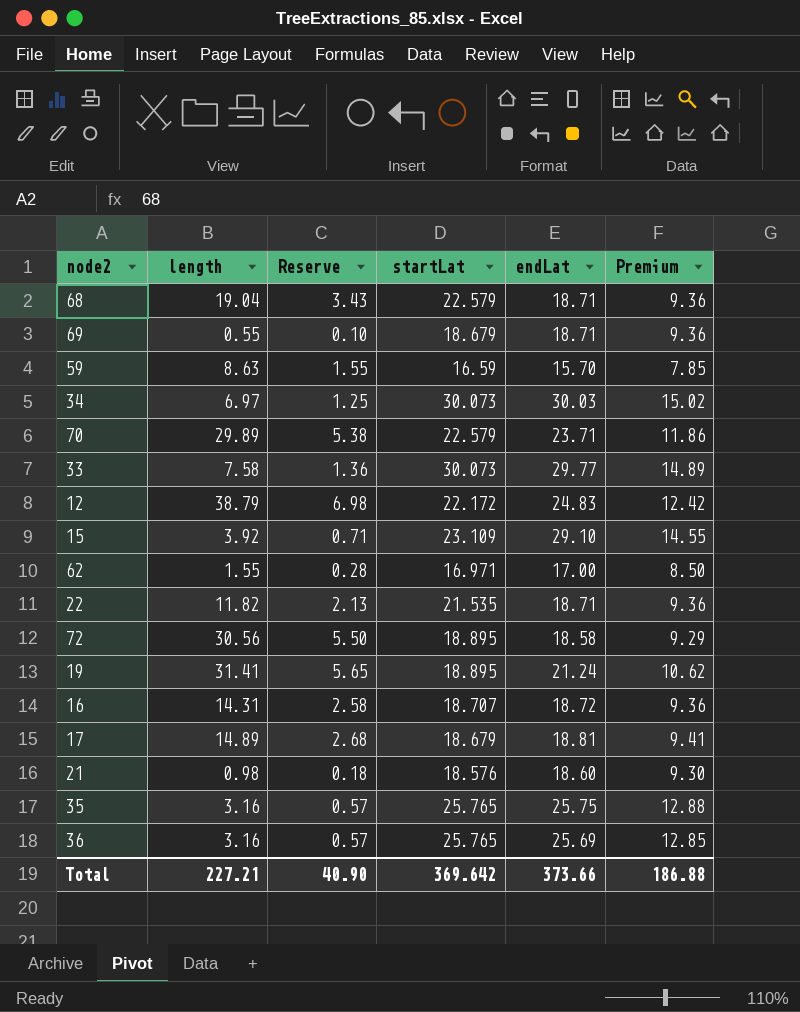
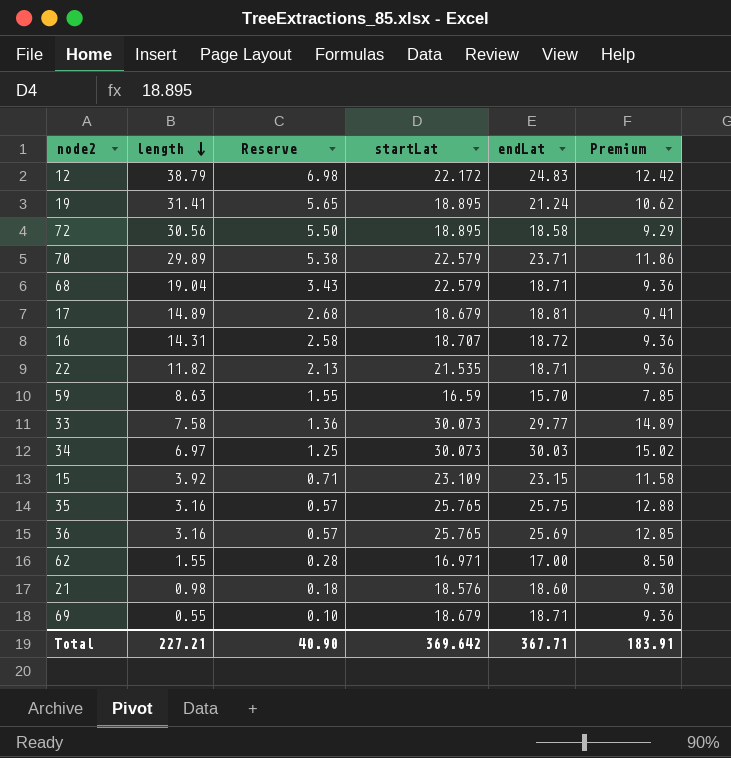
row order: none -> length descending
15 | endLat: 29.10 -> 23.15
15 | Premium: 14.55 -> 11.58
Total | endLat: 373.66 -> 367.71
Total | Premium: 186.88 -> 183.91

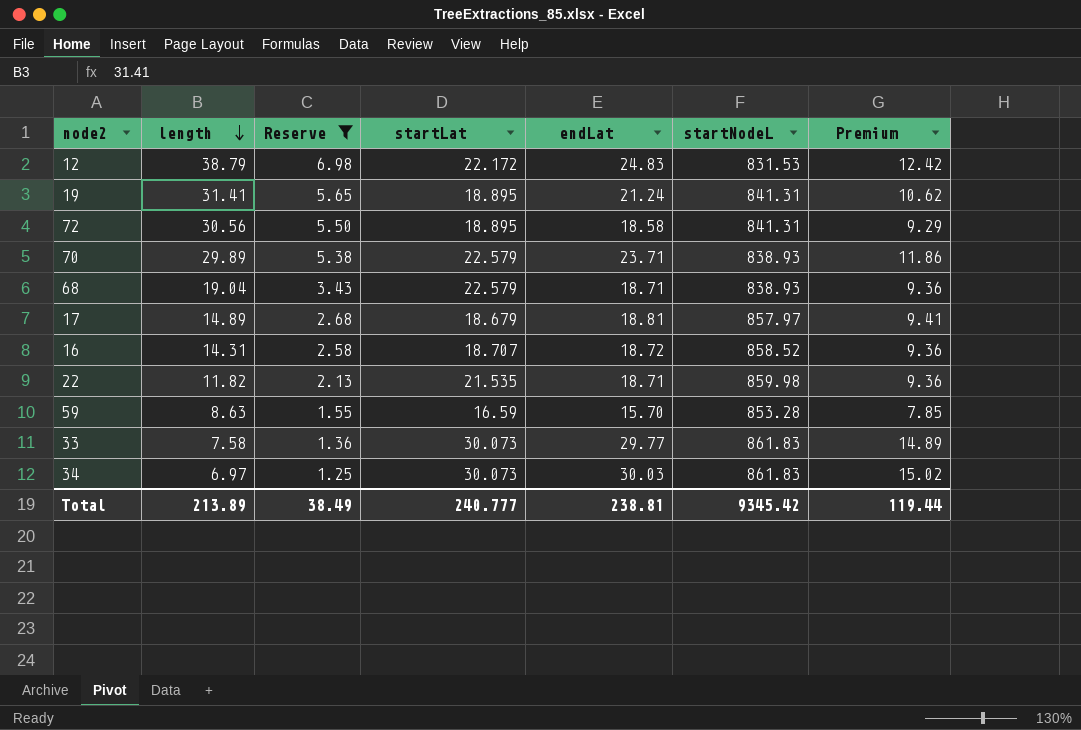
filter: none -> Reserve >= 1.25
column startNodeL | position: none -> 6
Total | length: 227.21 -> 213.89
Total | Reserve: 40.90 -> 38.49
Total | startLat: 369.642 -> 240.777
Total | endLat: 367.71 -> 238.81
Total | Premium: 183.91 -> 119.44

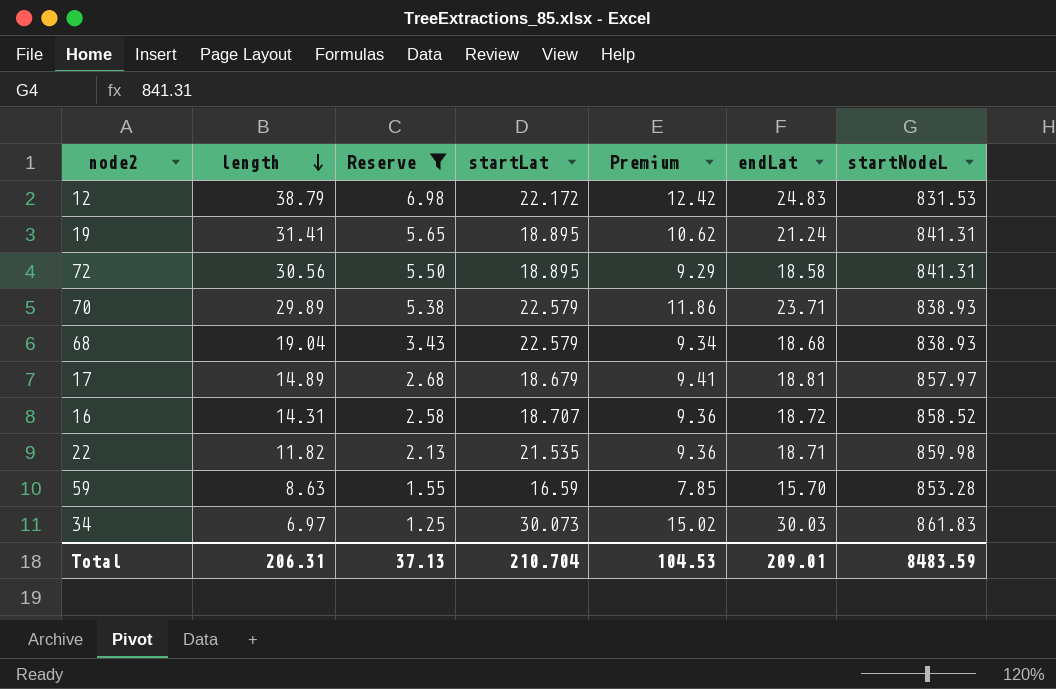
column Premium | position: 7 -> 5
row 33: 7.58 | 1.36 | 30.073 | 29.77 | 861.83 | 14.89 -> none
68 | Premium: 9.36 -> 9.34
68 | endLat: 18.71 -> 18.68
Total | length: 213.89 -> 206.31
Total | Reserve: 38.49 -> 37.13
Total | startLat: 240.777 -> 210.704
Total | Premium: 119.44 -> 104.53
Total | endLat: 238.81 -> 209.01
Total | startNodeL: 9345.42 -> 8483.59

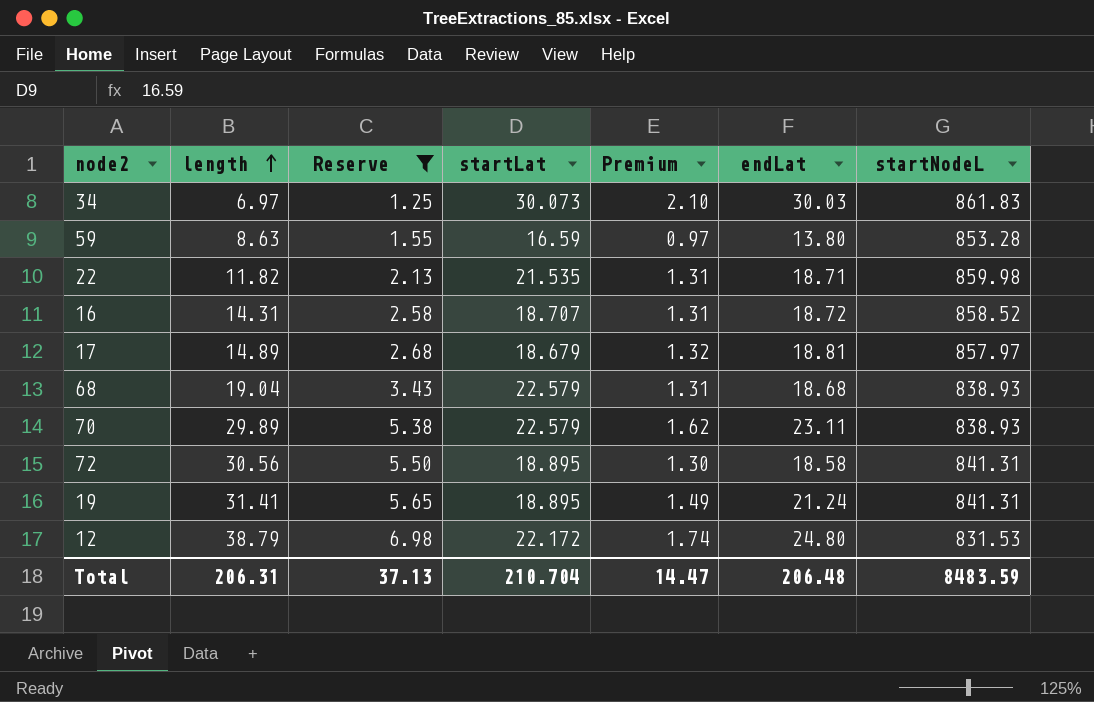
row order: length descending -> length ascending
column Premium | formula: [endLat] * 0.5 -> [endLat] * 0.07
59 | endLat: 15.70 -> 13.80
70 | endLat: 23.71 -> 23.11
12 | endLat: 24.83 -> 24.80
Total | Premium: 104.53 -> 14.47
Total | endLat: 209.01 -> 206.48

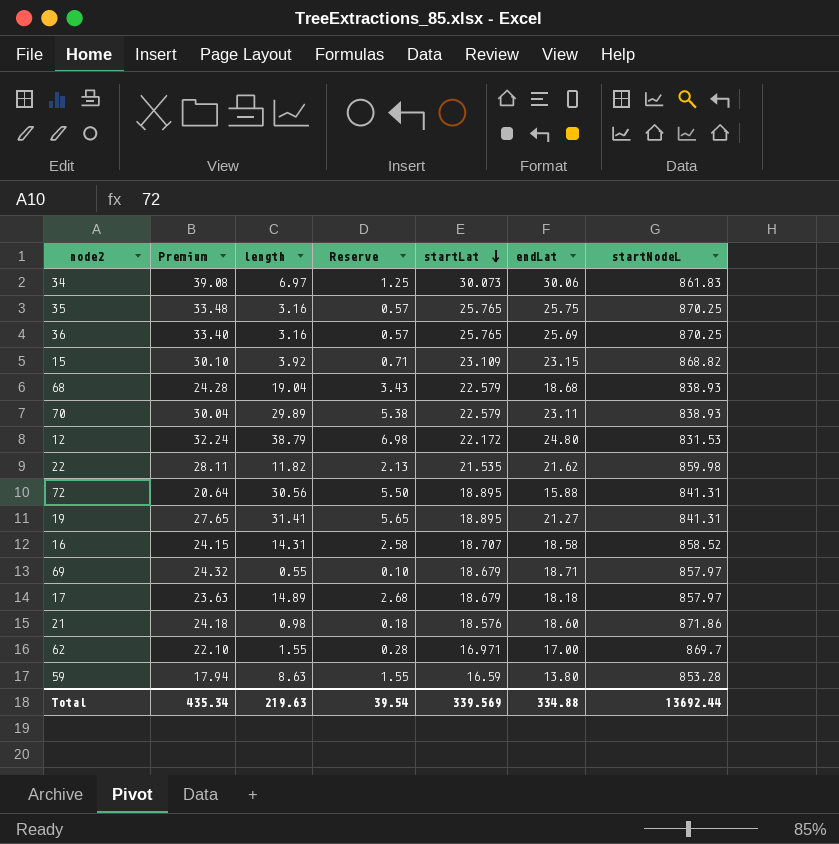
filter: Reserve >= 1.25 -> none
row order: length ascending -> startLat descending
column Premium | formula: [endLat] * 0.07 -> [endLat] * 1.3
column Premium | position: 5 -> 2
34 | endLat: 30.03 -> 30.06
22 | endLat: 18.71 -> 21.62
72 | endLat: 18.58 -> 15.88
19 | endLat: 21.24 -> 21.27
16 | endLat: 18.72 -> 18.58
17 | endLat: 18.81 -> 18.18
Total | Premium: 14.47 -> 435.34
Total | length: 206.31 -> 219.63
Total | Reserve: 37.13 -> 39.54
Total | startLat: 210.704 -> 339.569
Total | endLat: 206.48 -> 334.88
Total | startNodeL: 8483.59 -> 13692.44

